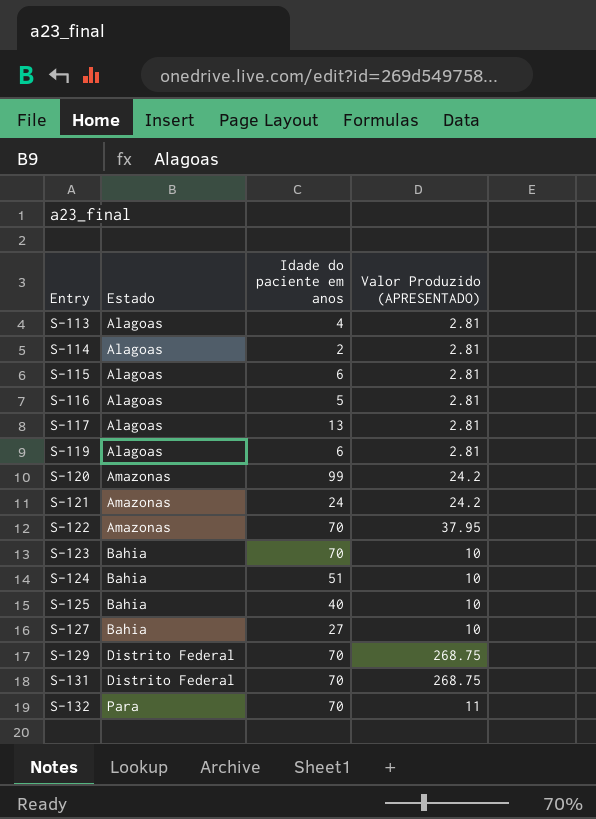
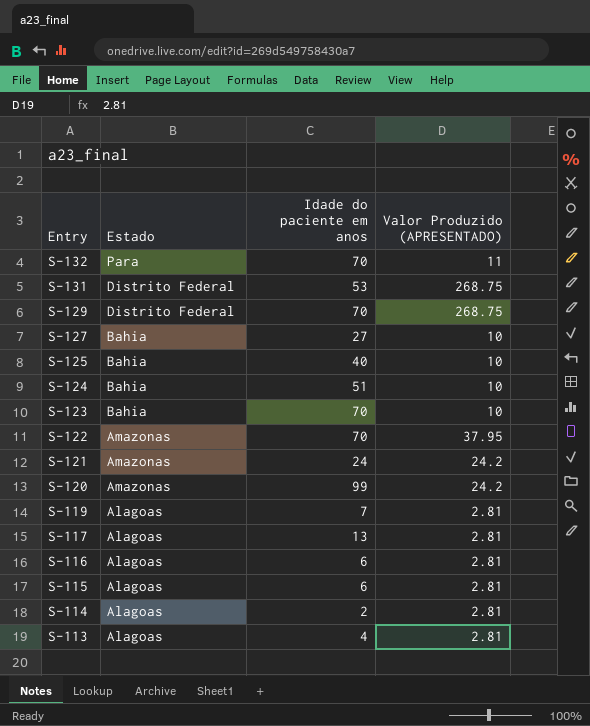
row order: Entry ascending -> Entry descending
S-131 | Idade do paciente em anos: 70 -> 53
S-119 | Idade do paciente em anos: 6 -> 7
S-116 | Idade do paciente em anos: 5 -> 6

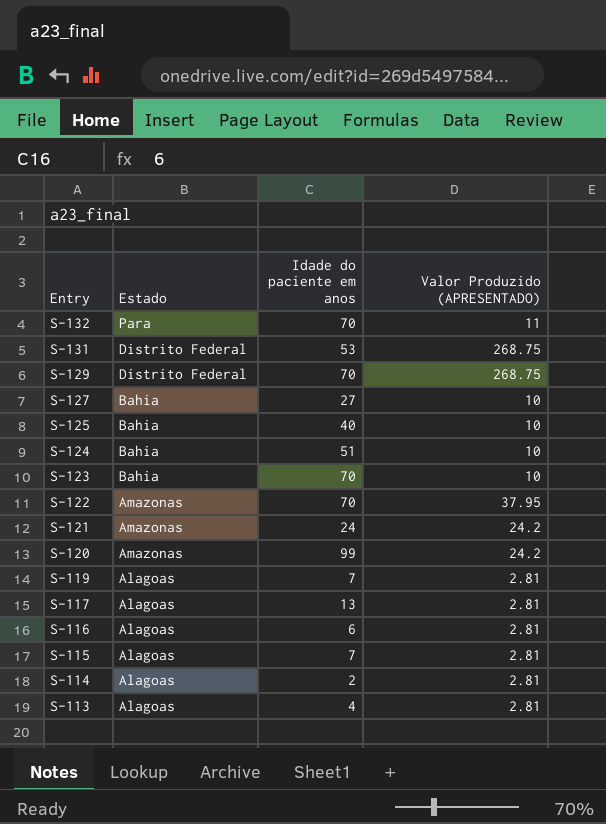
S-115 | Idade do paciente em anos: 6 -> 7

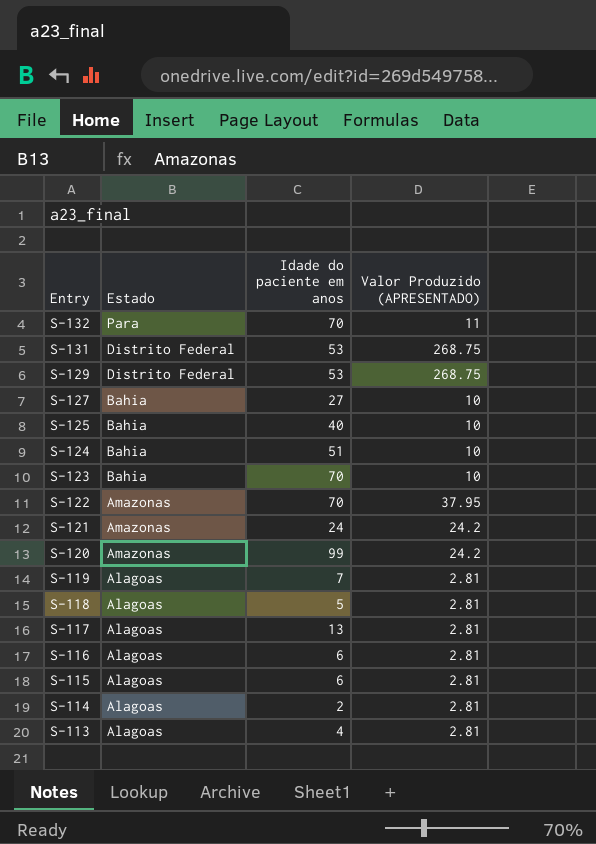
S-129 | Idade do paciente em anos: 70 -> 53
row S-118: none -> Alagoas | 5 | 2.81
S-115 | Idade do paciente em anos: 7 -> 6

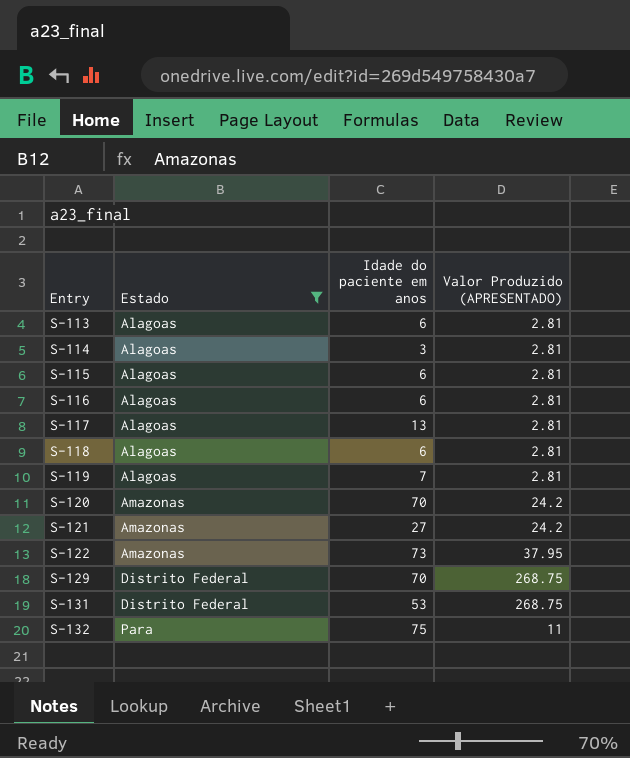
filter: none -> Estado != Bahia
row order: Entry descending -> Entry ascending
S-113 | Idade do paciente em anos: 4 -> 6
S-114 | Idade do paciente em anos: 2 -> 3
S-118 | Idade do paciente em anos: 5 -> 6
S-120 | Idade do paciente em anos: 99 -> 70
S-121 | Idade do paciente em anos: 24 -> 27
S-122 | Idade do paciente em anos: 70 -> 73
S-129 | Idade do paciente em anos: 53 -> 70
S-132 | Idade do paciente em anos: 70 -> 75

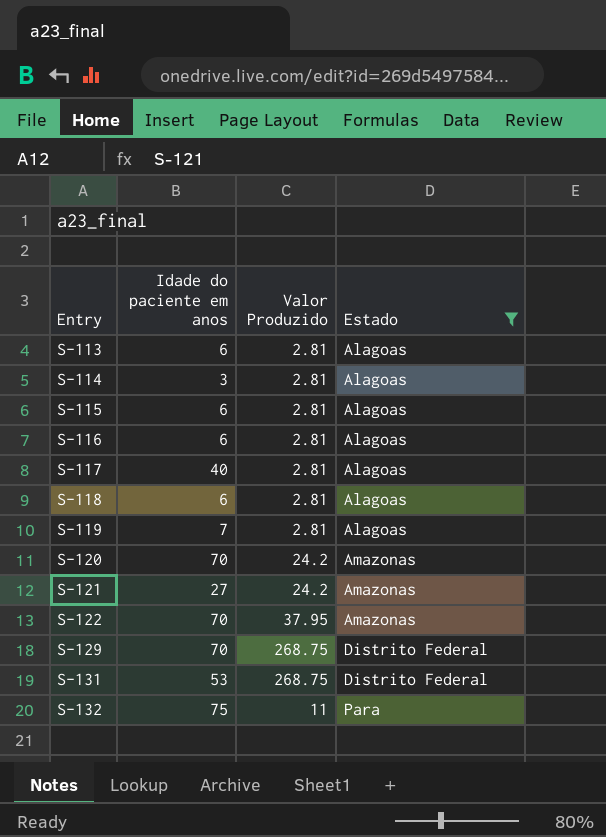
column name: Valor Produzido (APRESENTADO) -> Valor Produzido
column Estado | position: 2 -> 4
S-117 | Idade do paciente em anos: 13 -> 40
S-122 | Idade do paciente em anos: 73 -> 70

